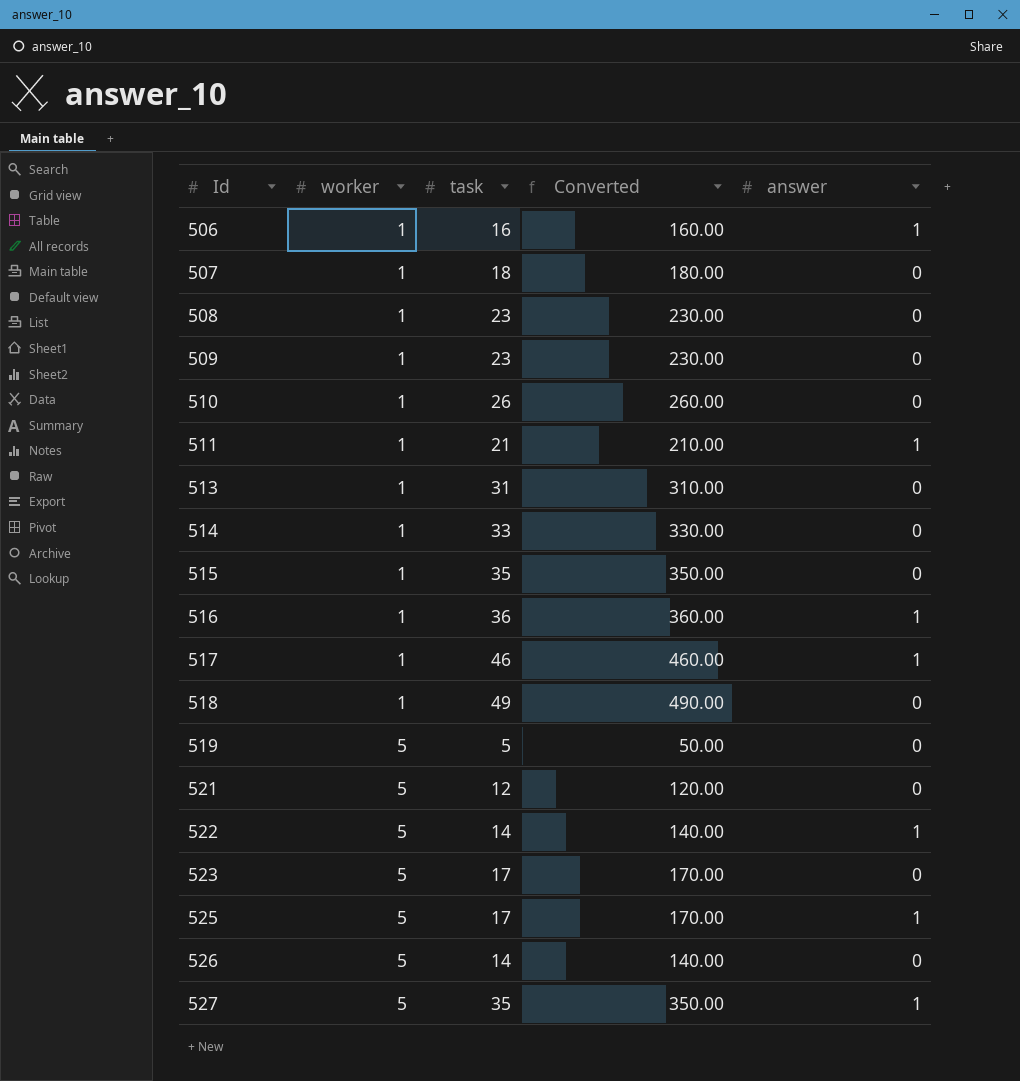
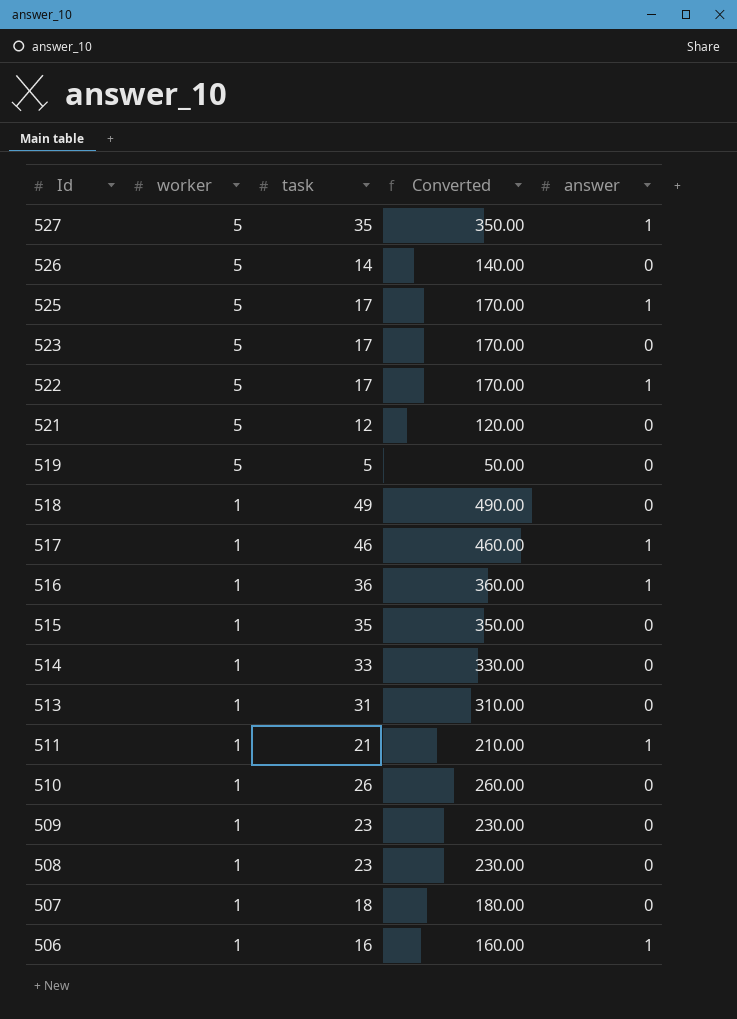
row order: Id ascending -> Id descending
522 | task: 14 -> 17
522 | Converted: 140.00 -> 170.00

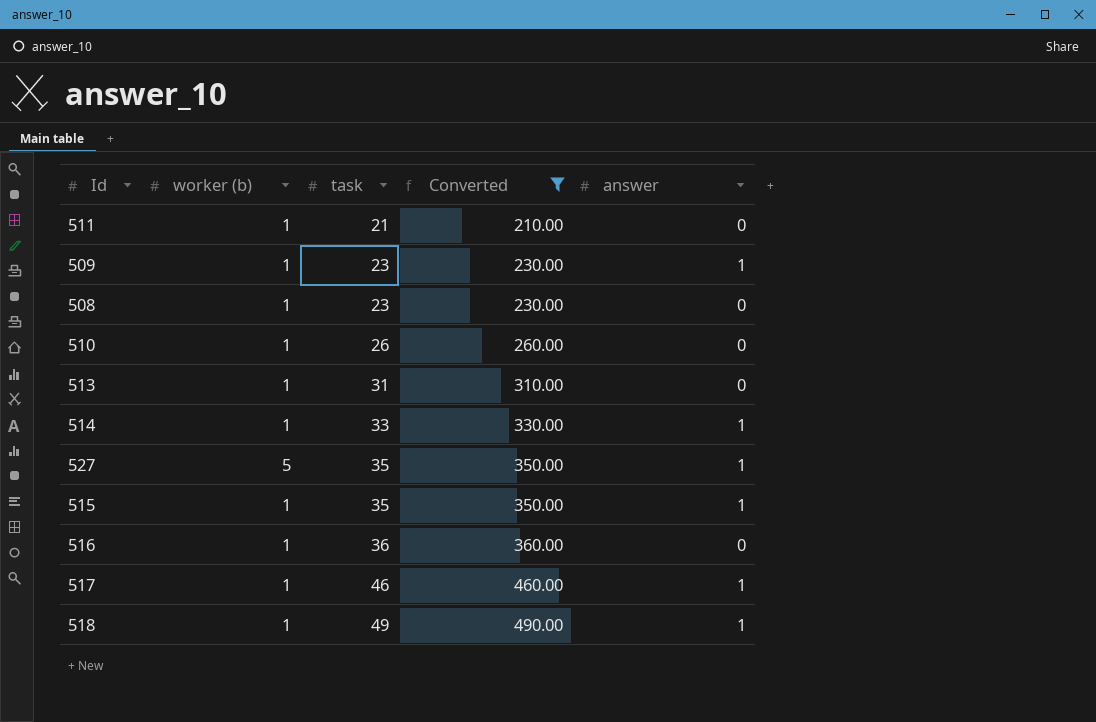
filter: none -> Converted >= 210.00
row order: Id descending -> task ascending
column name: worker -> worker (b)
511 | answer: 1 -> 0
509 | answer: 0 -> 1
514 | answer: 0 -> 1
515 | answer: 0 -> 1
516 | answer: 1 -> 0
518 | answer: 0 -> 1

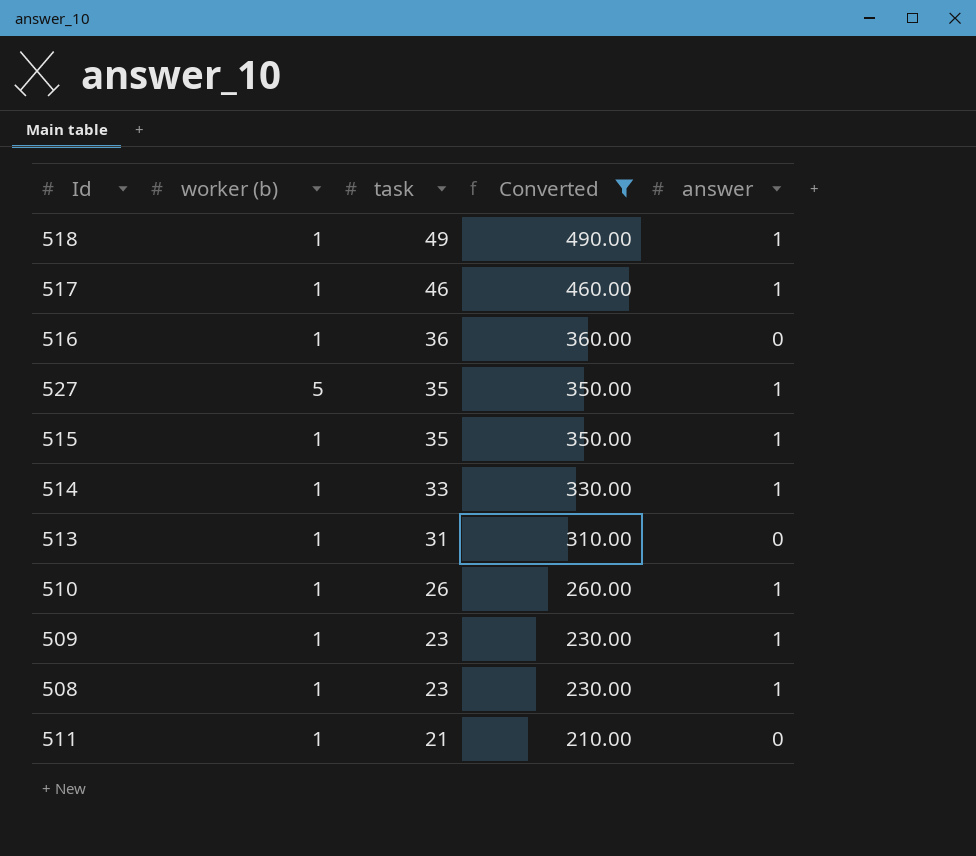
row order: task ascending -> task descending
510 | answer: 0 -> 1
508 | answer: 0 -> 1

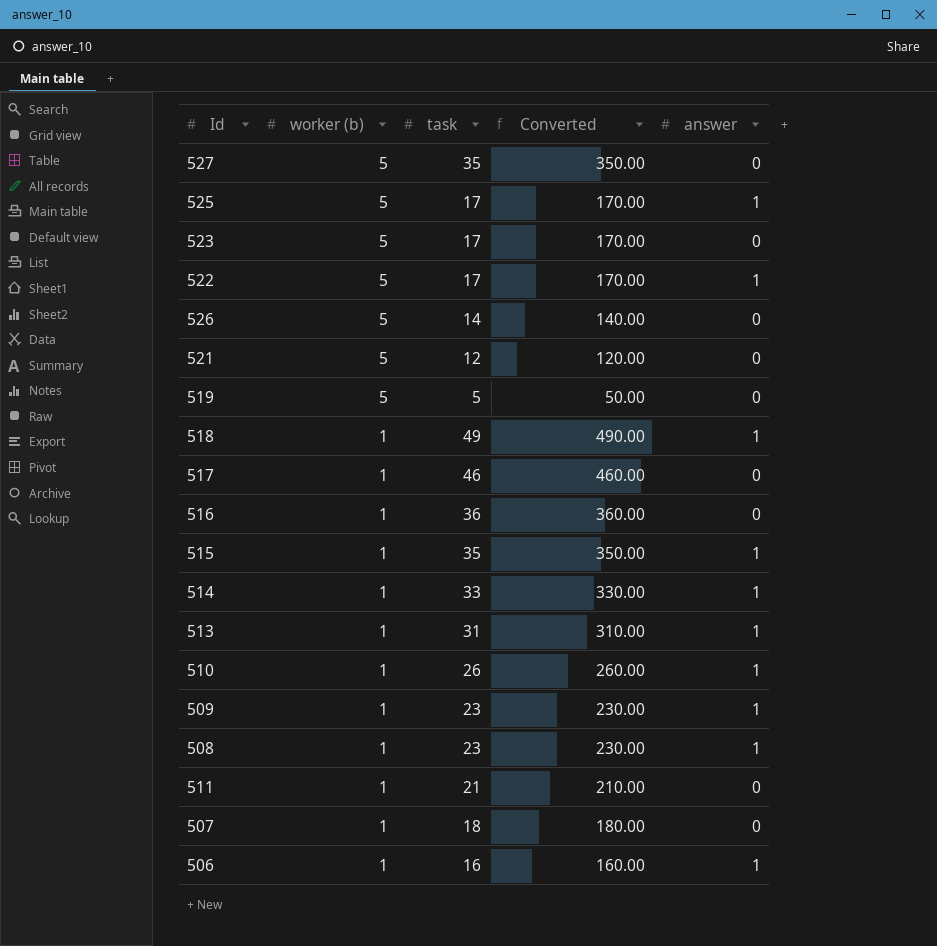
filter: Converted >= 210.00 -> none
row order: task descending -> worker (b) descending
527 | answer: 1 -> 0
517 | answer: 1 -> 0
513 | answer: 0 -> 1

